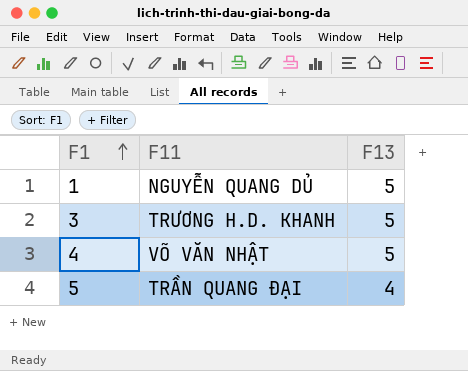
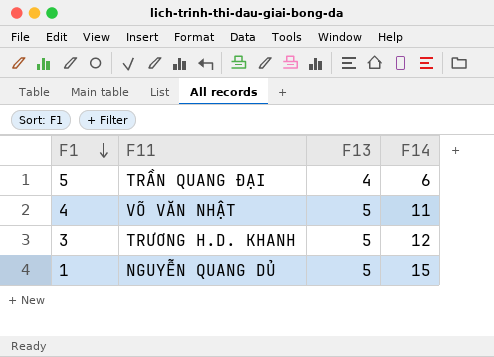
row order: F1 ascending -> F1 descending
column F14 | position: none -> 4

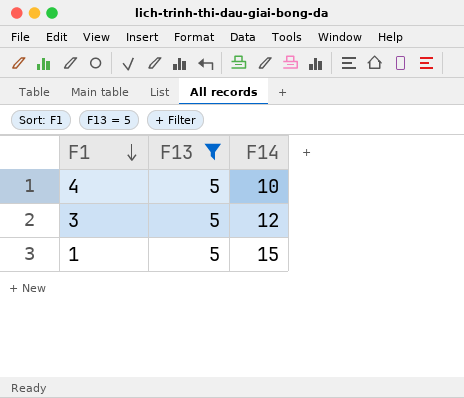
filter: none -> F13 = 5
column F11 | position: 2 -> none
4 | F14: 11 -> 10

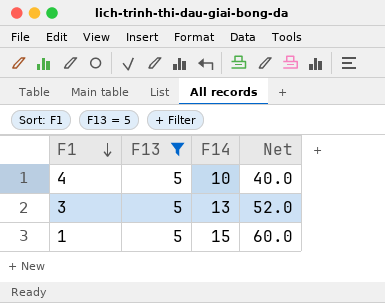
column Net | formula: none -> [F14] * 4
3 | F14: 12 -> 13

